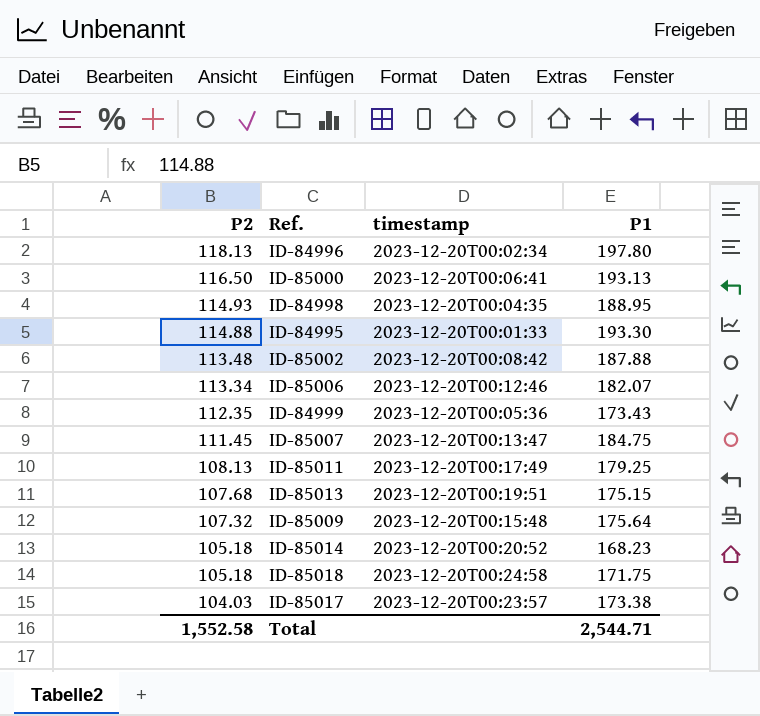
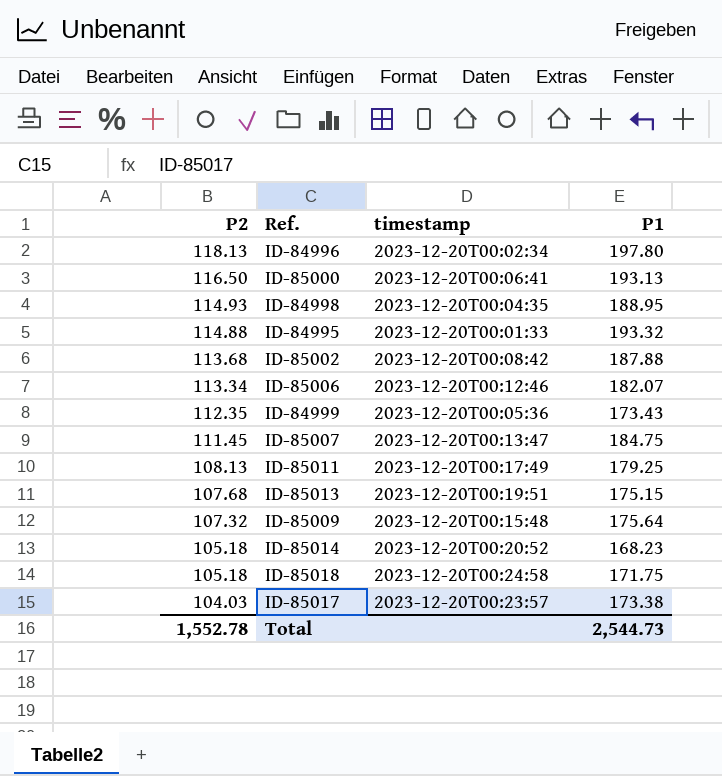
ID-84995 | P1: 193.30 -> 193.32
ID-85002 | P2: 113.48 -> 113.68
Total | P2: 1,552.58 -> 1,552.78
Total | P1: 2,544.71 -> 2,544.73

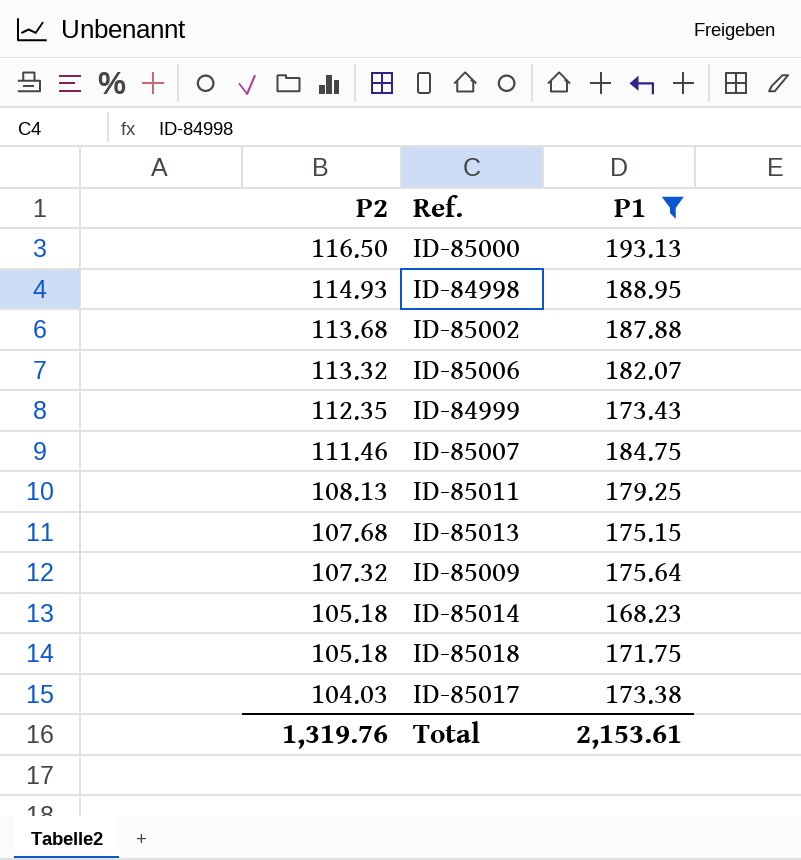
filter: none -> P1 <= 193.13
column timestamp | position: 3 -> none
ID-85006 | P2: 113.34 -> 113.32
ID-85007 | P2: 111.45 -> 111.46
Total | P2: 1,552.78 -> 1,319.76
Total | P1: 2,544.73 -> 2,153.61

